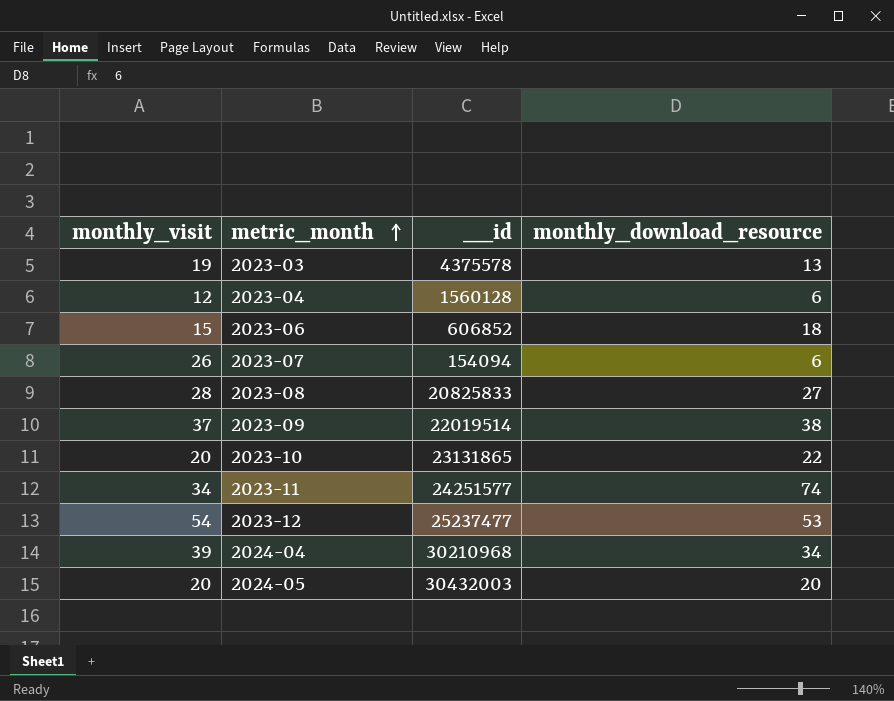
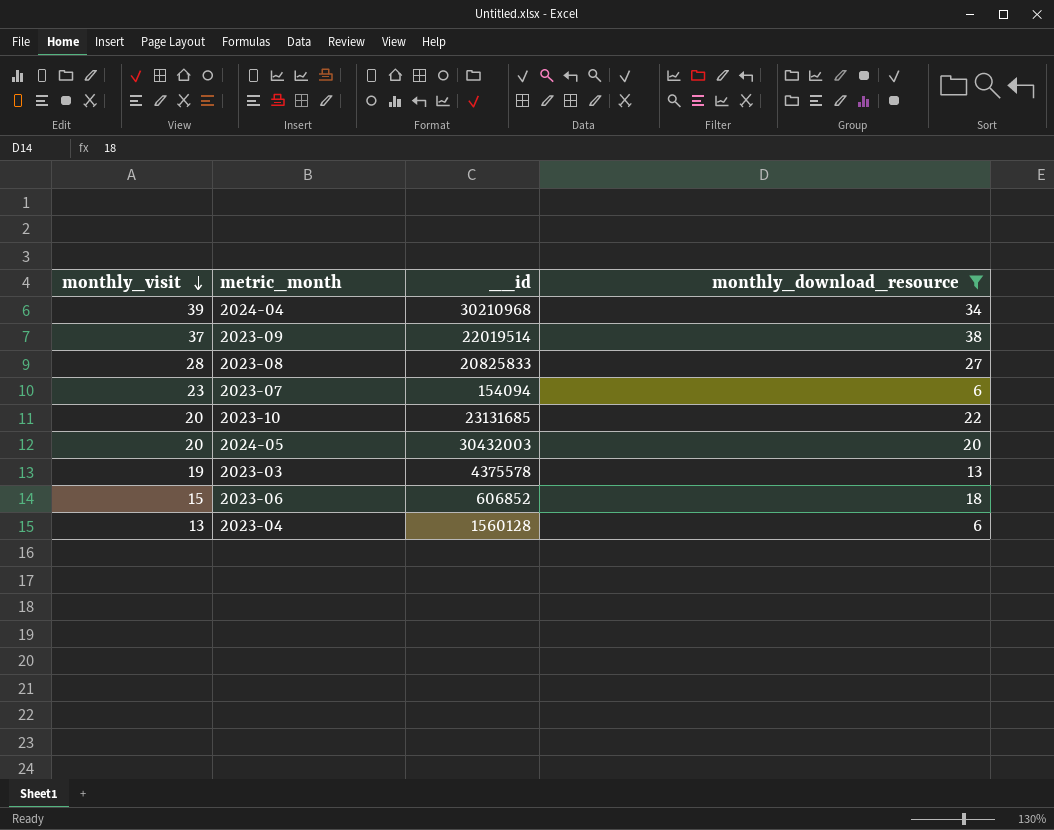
filter: none -> monthly_download_resource <= 38
row order: metric_month ascending -> monthly_visit descending
2023-07 | monthly_visit: 26 -> 23
2023-10 | __id: 23131865 -> 23131685
2023-04 | monthly_visit: 12 -> 13

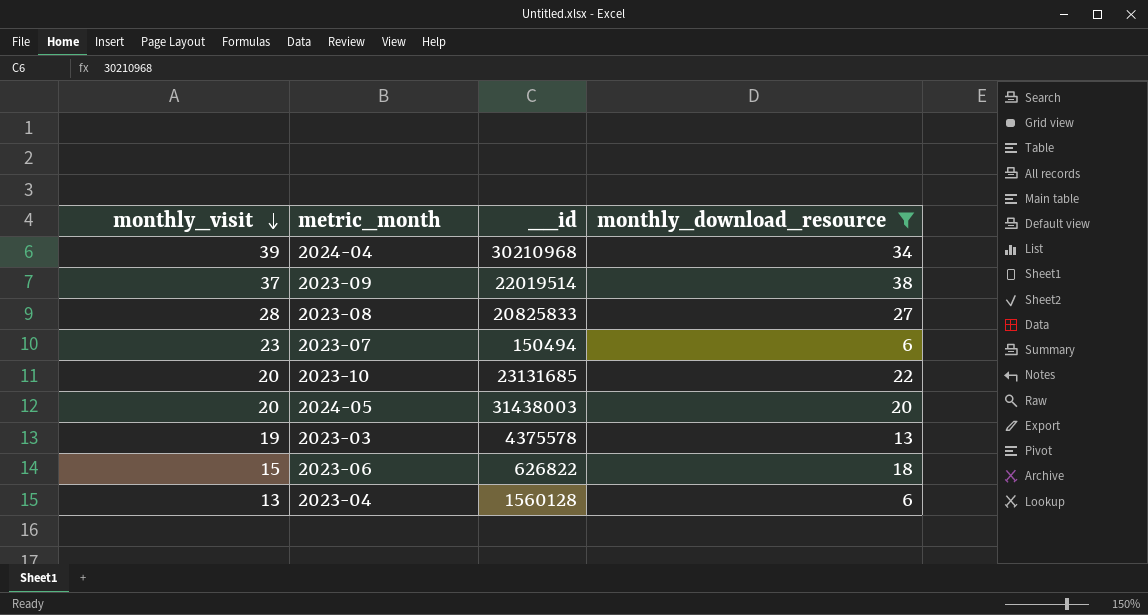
2023-07 | __id: 154094 -> 150494
2024-05 | __id: 30432003 -> 31438003
2023-06 | __id: 606852 -> 626822

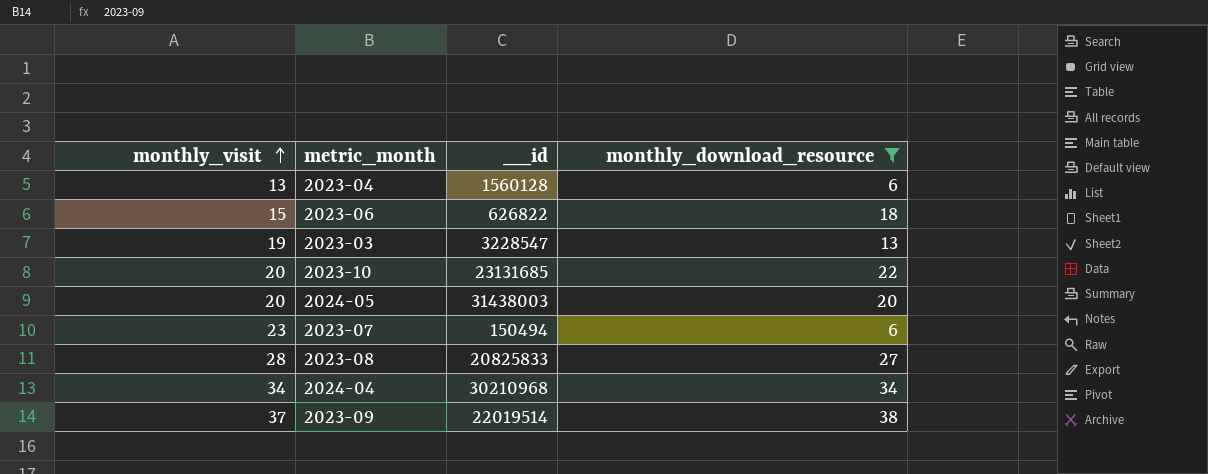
row order: monthly_visit descending -> monthly_visit ascending
2023-03 | __id: 4375578 -> 3228547
2024-04 | monthly_visit: 39 -> 34

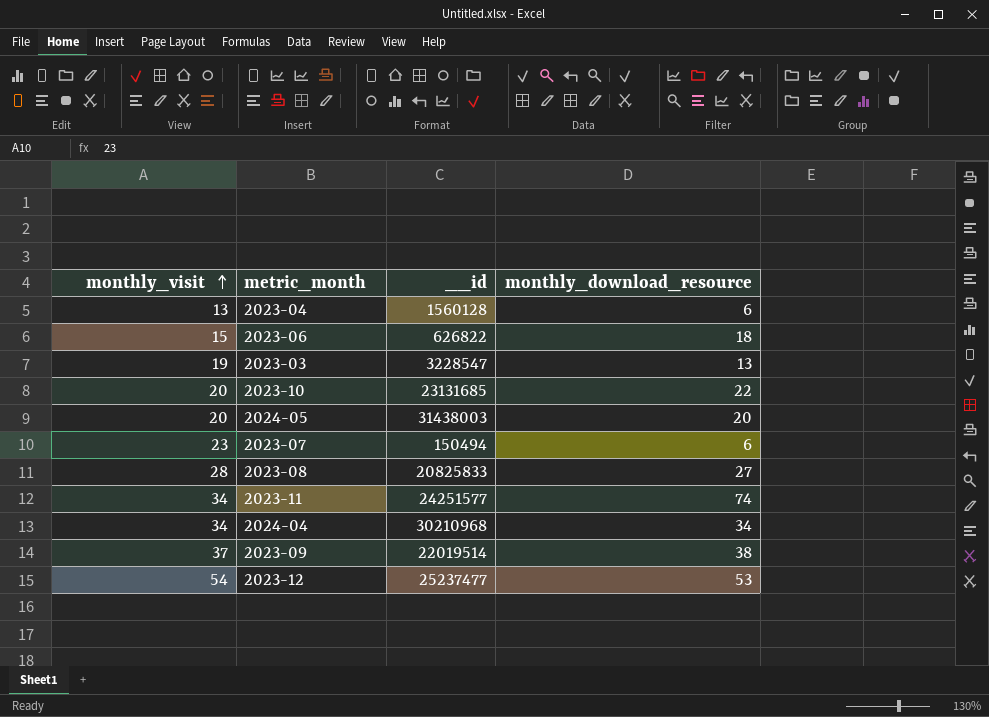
filter: monthly_download_resource <= 38 -> none

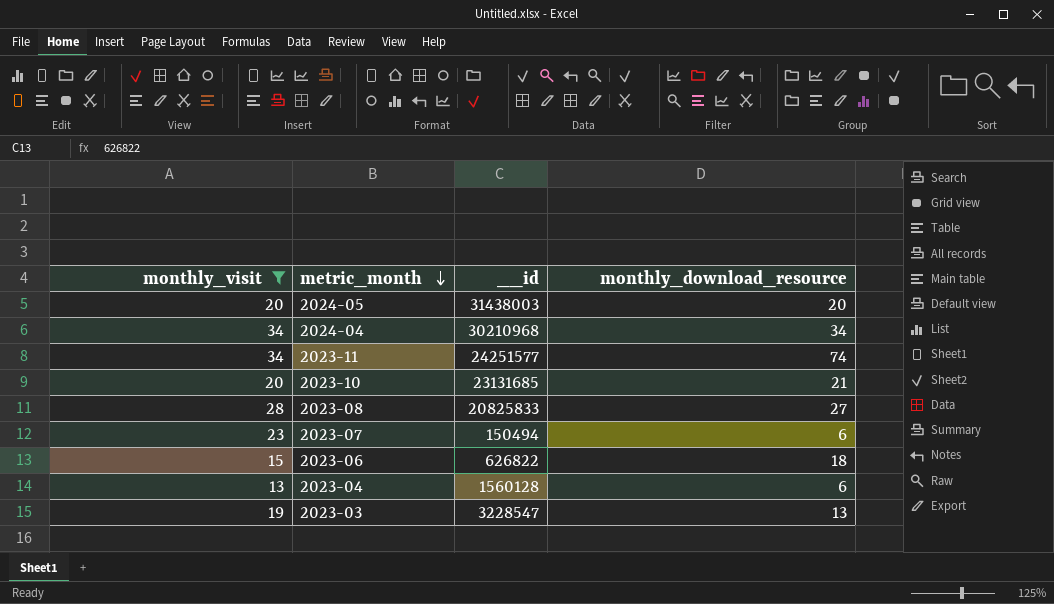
filter: none -> monthly_visit <= 34
row order: monthly_visit ascending -> metric_month descending
2023-10 | monthly_download_resource: 22 -> 21

